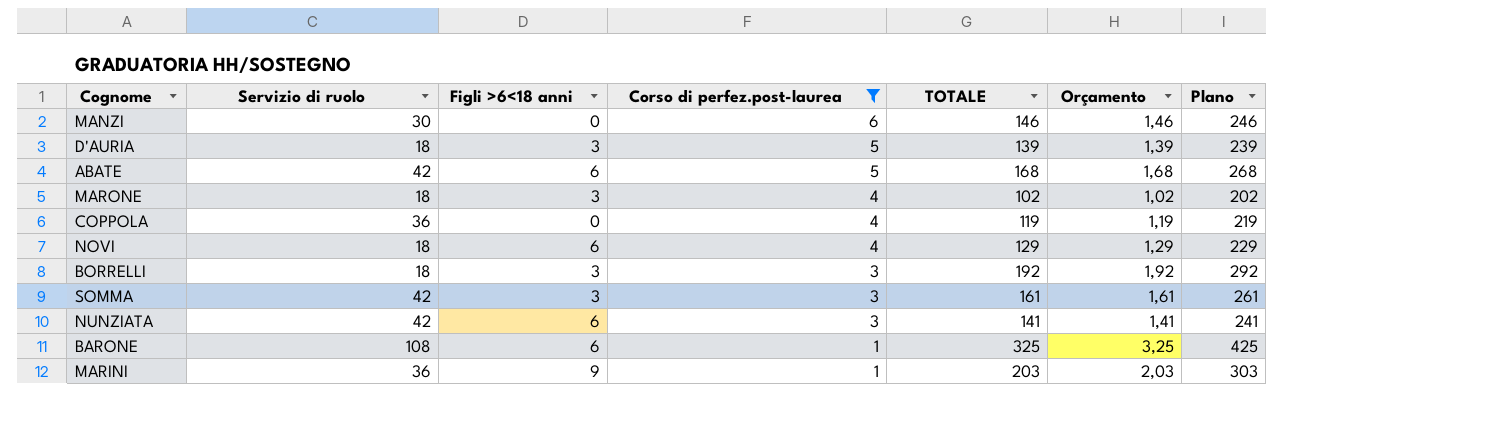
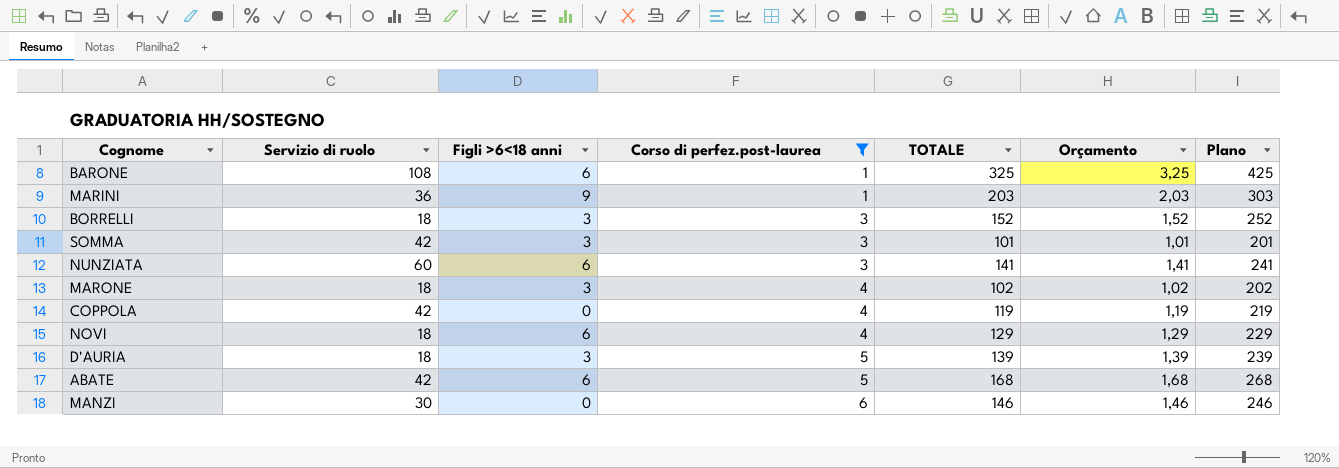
row order: Corso di perfez.post-laurea descending -> Corso di perfez.post-laurea ascending
BORRELLI | TOTALE: 192 -> 152
BORRELLI | Orçamento: 1,92 -> 1,52
BORRELLI | Plano: 292 -> 252
SOMMA | TOTALE: 161 -> 101
SOMMA | Orçamento: 1,61 -> 1,01
SOMMA | Plano: 261 -> 201
NUNZIATA | Servizio di ruolo: 42 -> 60
COPPOLA | Servizio di ruolo: 36 -> 42

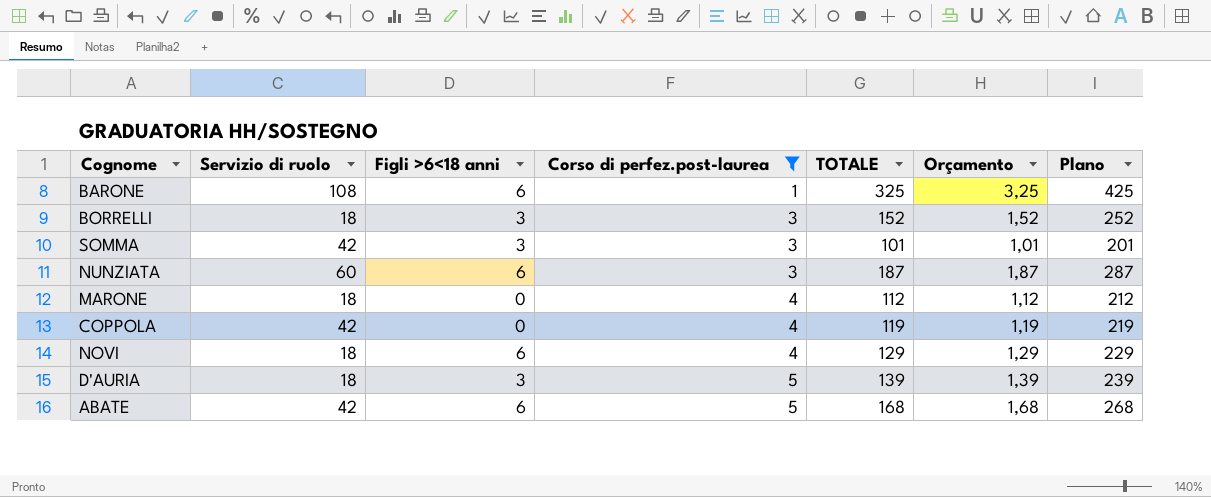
row MARINI: 36 | 9 | 1 | 203 | 2,03 | 303 -> none
row MANZI: 30 | 0 | 6 | 146 | 1,46 | 246 -> none
NUNZIATA | TOTALE: 141 -> 187
NUNZIATA | Orçamento: 1,41 -> 1,87
NUNZIATA | Plano: 241 -> 287
MARONE | Figli >6<18 anni: 3 -> 0
MARONE | TOTALE: 102 -> 112
MARONE | Orçamento: 1,02 -> 1,12
MARONE | Plano: 202 -> 212

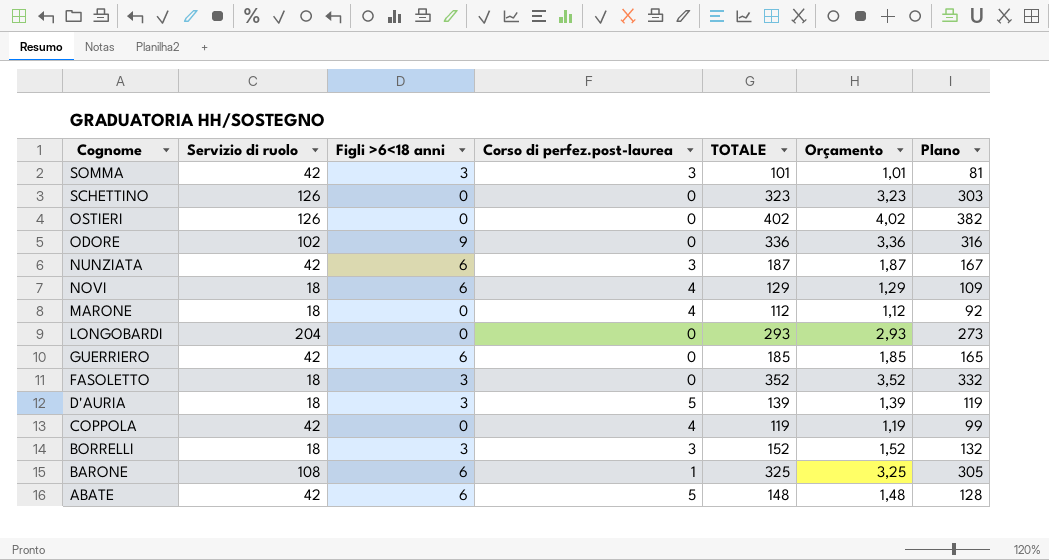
filter: Corso di perfez.post-laurea != 0 -> none
row order: Corso di perfez.post-laurea ascending -> Cognome descending
column Plano | formula: [TOTALE] + 100 -> [TOTALE] - 20
NUNZIATA | Servizio di ruolo: 60 -> 42
ABATE | TOTALE: 168 -> 148
ABATE | Orçamento: 1,68 -> 1,48

